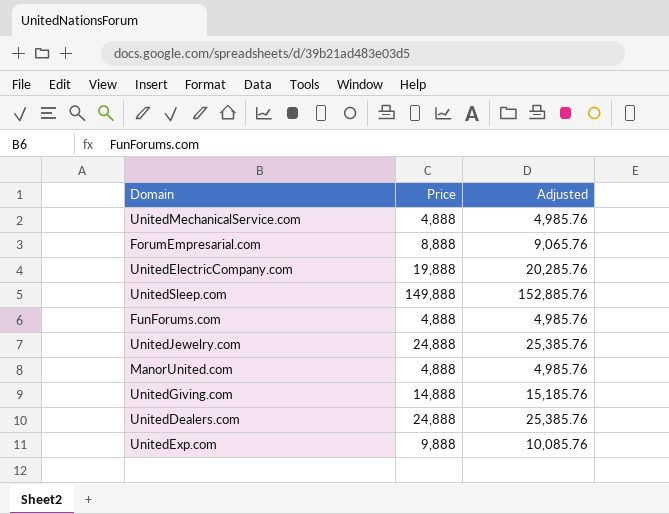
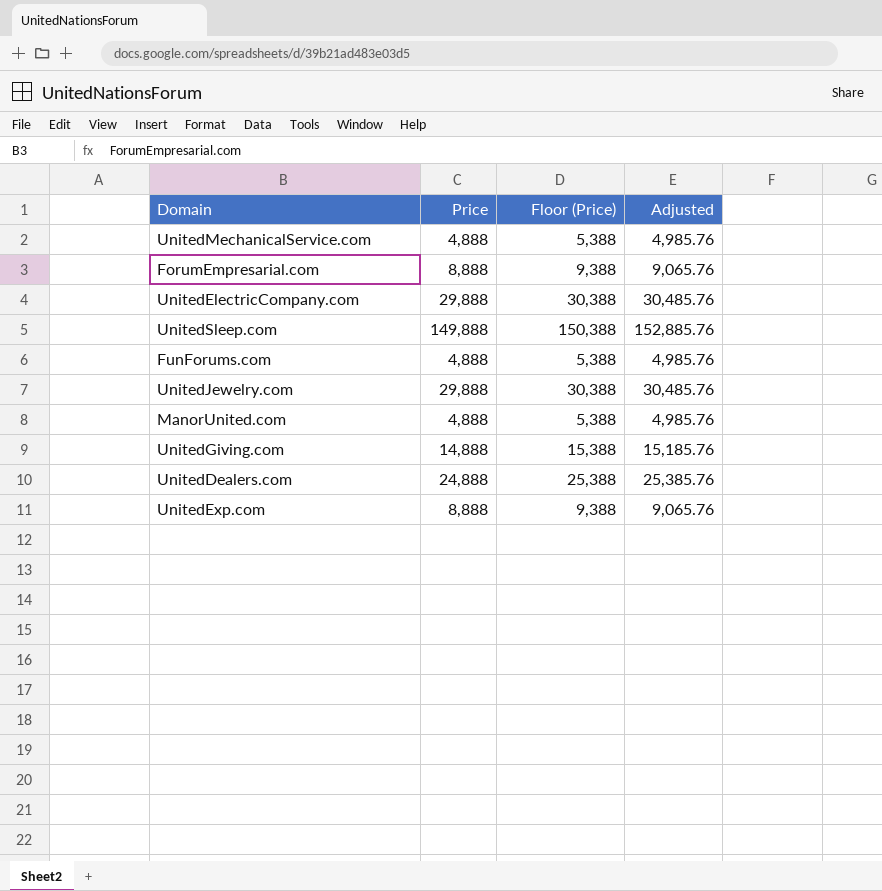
column Floor (Price) | formula: none -> [Price] + 500
UnitedElectricCompany.com | Price: 19,888 -> 29,888
UnitedElectricCompany.com | Adjusted: 20,285.76 -> 30,485.76
UnitedJewelry.com | Price: 24,888 -> 29,888
UnitedJewelry.com | Adjusted: 25,385.76 -> 30,485.76
UnitedExp.com | Price: 9,888 -> 8,888
UnitedExp.com | Adjusted: 10,085.76 -> 9,065.76

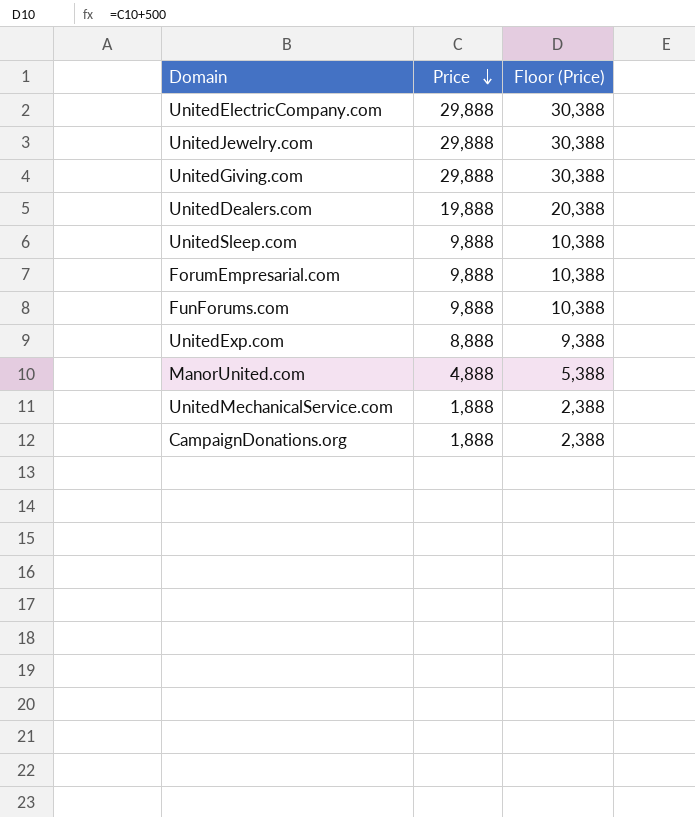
row order: none -> Price descending
column Adjusted | formula: [Price] * 1.02 -> none
UnitedGiving.com | Price: 14,888 -> 29,888
UnitedGiving.com | Floor (Price): 15,388 -> 30,388
UnitedDealers.com | Price: 24,888 -> 19,888
UnitedDealers.com | Floor (Price): 25,388 -> 20,388
UnitedSleep.com | Price: 149,888 -> 9,888
UnitedSleep.com | Floor (Price): 150,388 -> 10,388
ForumEmpresarial.com | Price: 8,888 -> 9,888
ForumEmpresarial.com | Floor (Price): 9,388 -> 10,388
FunForums.com | Price: 4,888 -> 9,888
FunForums.com | Floor (Price): 5,388 -> 10,388
UnitedMechanicalService.com | Price: 4,888 -> 1,888
UnitedMechanicalService.com | Floor (Price): 5,388 -> 2,388
row CampaignDonations.org: none -> 1,888 | 2,388

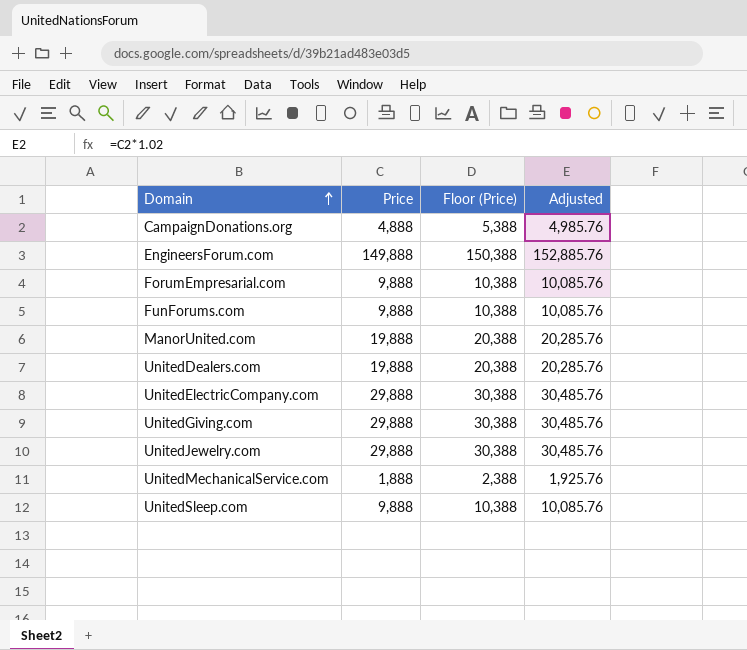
row order: Price descending -> Domain ascending
column Adjusted | formula: none -> [Price] * 1.02
row UnitedExp.com: 8,888 | 9,388 -> none
CampaignDonations.org | Price: 1,888 -> 4,888
CampaignDonations.org | Floor (Price): 2,388 -> 5,388
row EngineersForum.com: none -> 149,888 | 150,388 | 152,885.76
ManorUnited.com | Price: 4,888 -> 19,888
ManorUnited.com | Floor (Price): 5,388 -> 20,388

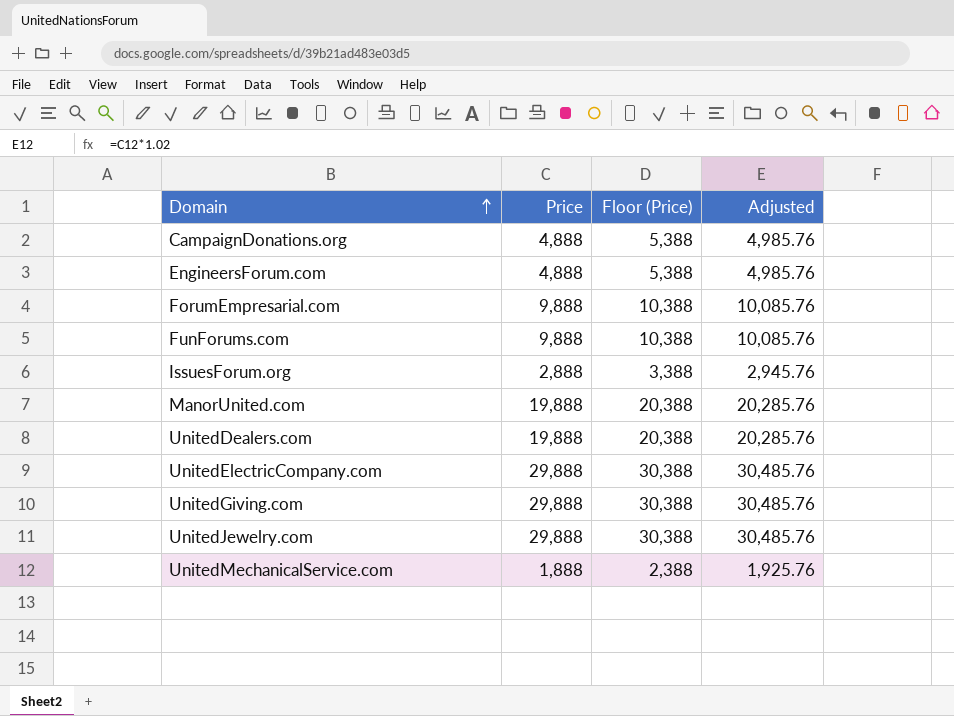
row UnitedSleep.com: 9,888 | 10,388 | 10,085.76 -> none
EngineersForum.com | Price: 149,888 -> 4,888
EngineersForum.com | Floor (Price): 150,388 -> 5,388
EngineersForum.com | Adjusted: 152,885.76 -> 4,985.76
row IssuesForum.org: none -> 2,888 | 3,388 | 2,945.76

